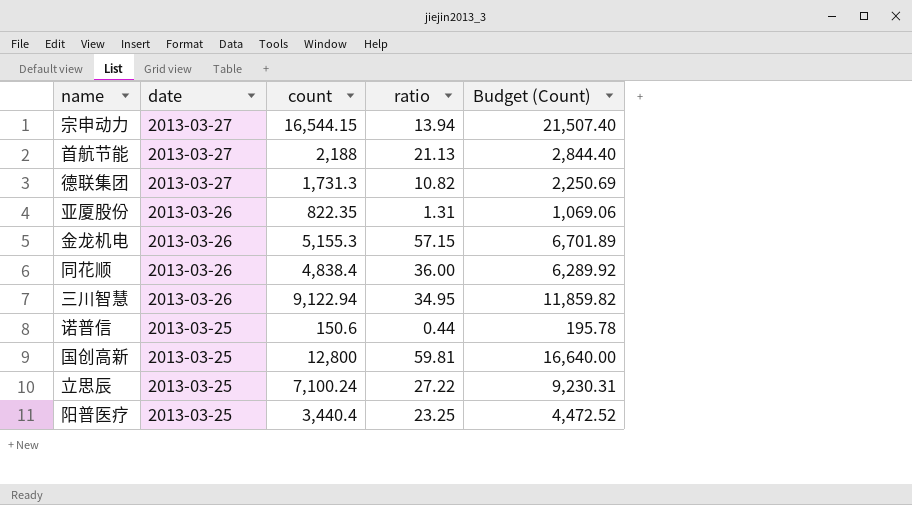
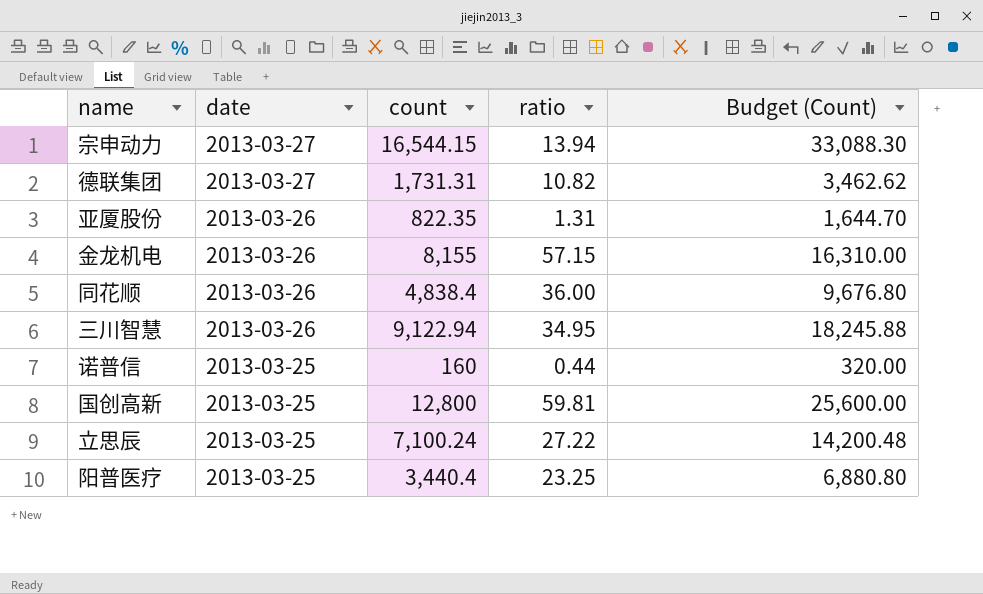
column Budget (Count) | formula: [count] * 1.3 -> [count] * 2
row 首航节能: 2013-03-27 | 2,188 | 21.13 | 2,844.40 -> none
德联集团 | count: 1,731.3 -> 1,731.31
金龙机电 | count: 5,155.3 -> 8,155
诺普信 | count: 150.6 -> 160

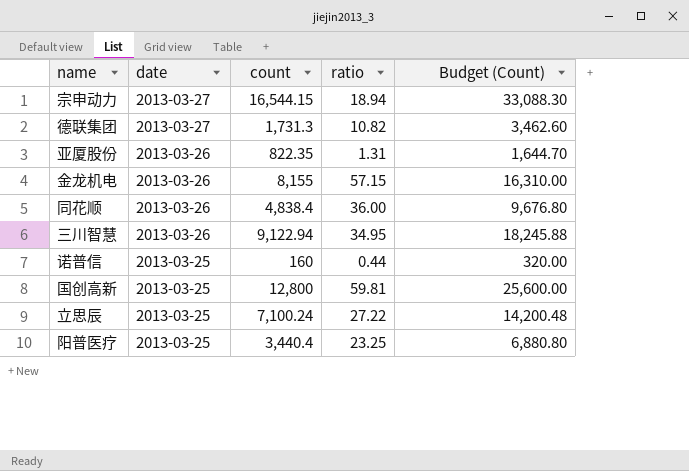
宗申动力 | ratio: 13.94 -> 18.94
德联集团 | count: 1,731.31 -> 1,731.3
德联集团 | Budget (Count): 3,462.62 -> 3,462.60

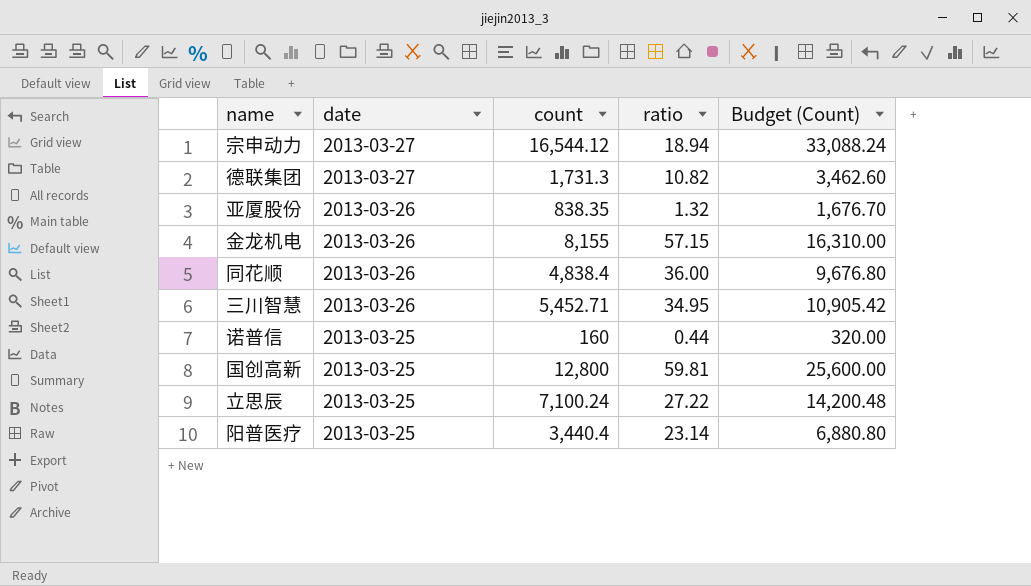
宗申动力 | count: 16,544.15 -> 16,544.12
宗申动力 | Budget (Count): 33,088.30 -> 33,088.24
亚厦股份 | count: 822.35 -> 838.35
亚厦股份 | ratio: 1.31 -> 1.32
亚厦股份 | Budget (Count): 1,644.70 -> 1,676.70
三川智慧 | count: 9,122.94 -> 5,452.71
三川智慧 | Budget (Count): 18,245.88 -> 10,905.42
阳普医疗 | ratio: 23.25 -> 23.14

